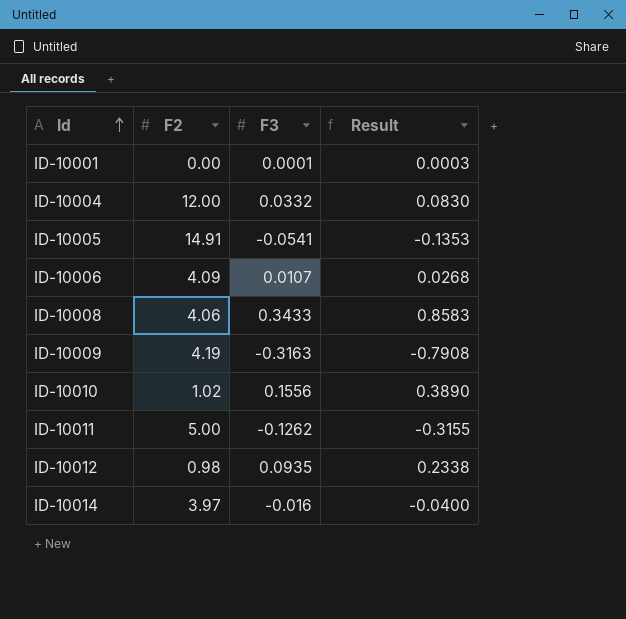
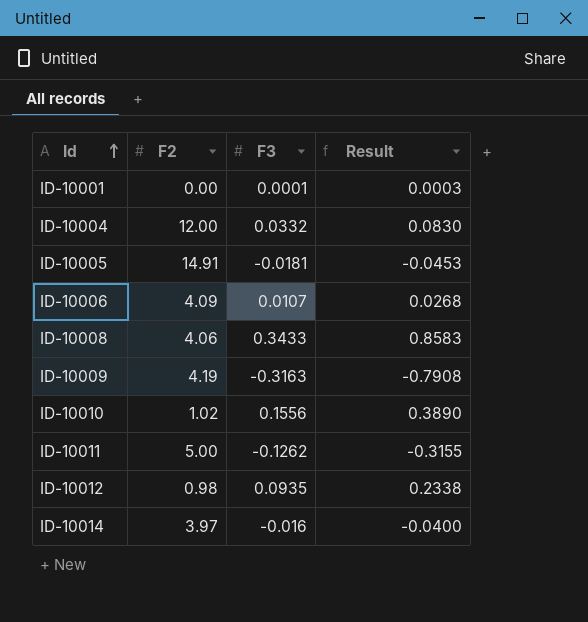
ID-10005 | F3: -0.0541 -> -0.0181
ID-10005 | Result: -0.1353 -> -0.0453

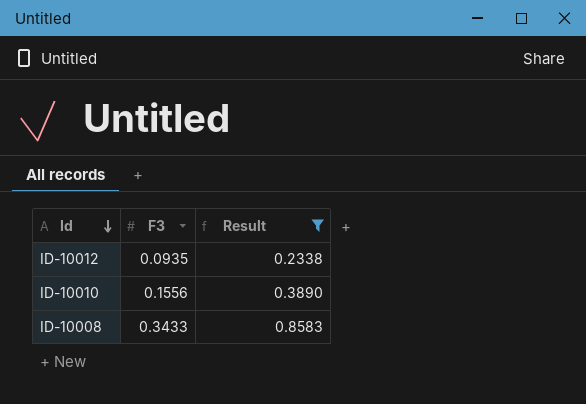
filter: none -> Result >= 0.2338
row order: Id ascending -> Id descending
column F2 | position: 2 -> none

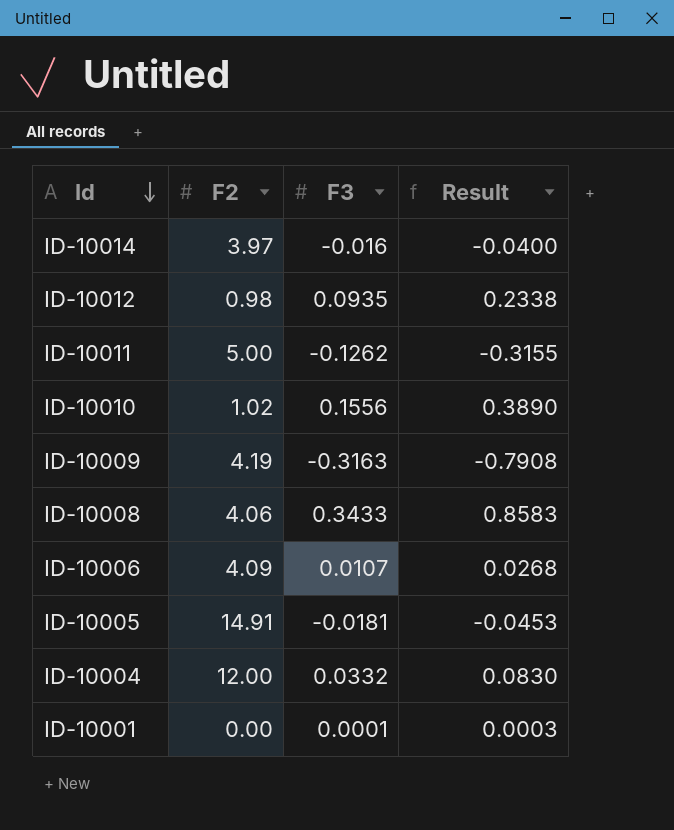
filter: Result >= 0.2338 -> none
column F2 | position: none -> 2

